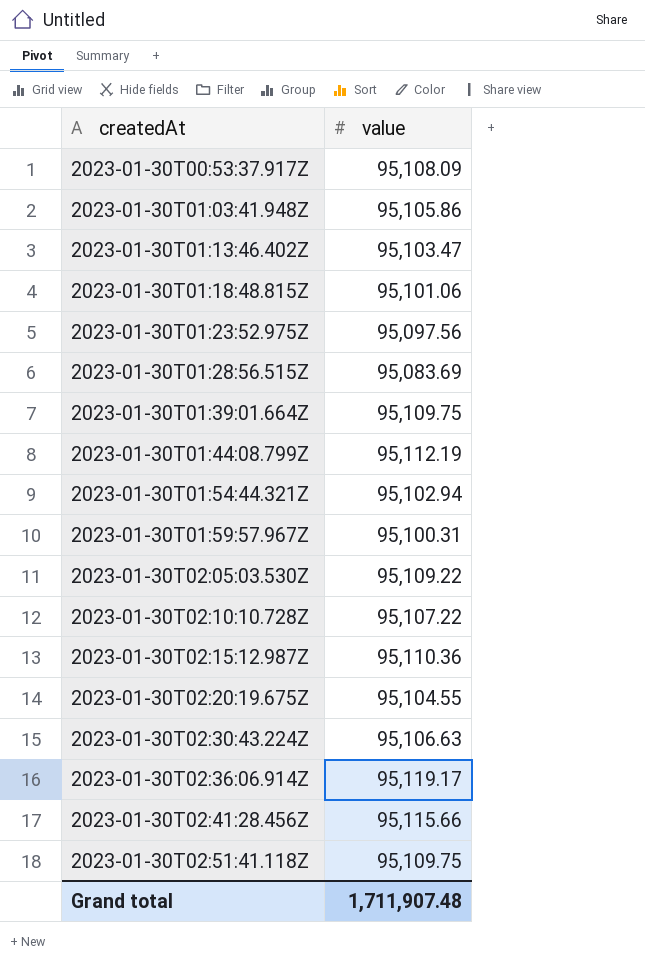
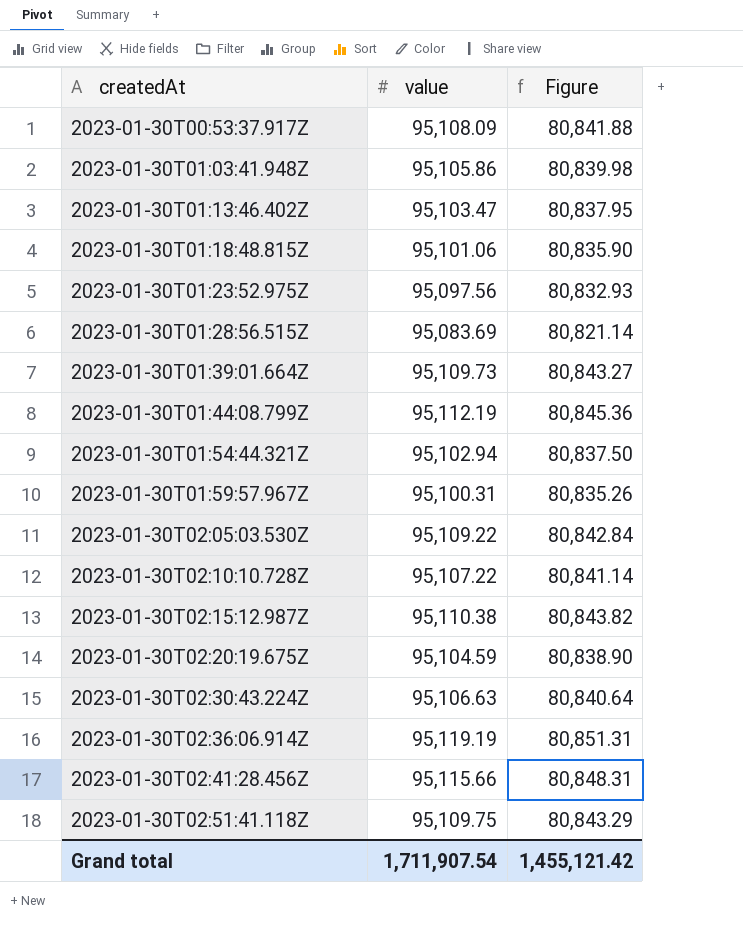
column Figure | formula: none -> [value] * 0.85
2023-01-30T01:39:01.664Z | value: 95,109.75 -> 95,109.73
2023-01-30T02:15:12.987Z | value: 95,110.36 -> 95,110.38
2023-01-30T02:20:19.675Z | value: 95,104.55 -> 95,104.59
2023-01-30T02:36:06.914Z | value: 95,119.17 -> 95,119.19
Grand total | value: 1,711,907.48 -> 1,711,907.54

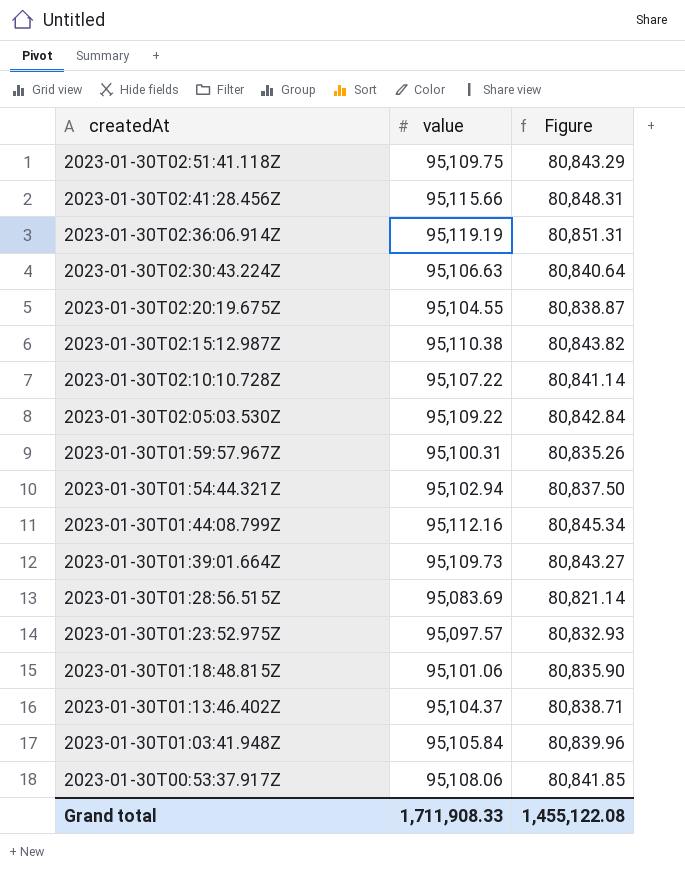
row order: createdAt ascending -> createdAt descending
2023-01-30T02:20:19.675Z | value: 95,104.59 -> 95,104.55
2023-01-30T02:20:19.675Z | Figure: 80,838.90 -> 80,838.87
2023-01-30T01:44:08.799Z | value: 95,112.19 -> 95,112.16
2023-01-30T01:44:08.799Z | Figure: 80,845.36 -> 80,845.34
2023-01-30T01:23:52.975Z | value: 95,097.56 -> 95,097.57
2023-01-30T01:13:46.402Z | value: 95,103.47 -> 95,104.37
2023-01-30T01:13:46.402Z | Figure: 80,837.95 -> 80,838.71
2023-01-30T01:03:41.948Z | value: 95,105.86 -> 95,105.84
2023-01-30T01:03:41.948Z | Figure: 80,839.98 -> 80,839.96
2023-01-30T00:53:37.917Z | value: 95,108.09 -> 95,108.06
2023-01-30T00:53:37.917Z | Figure: 80,841.88 -> 80,841.85
Grand total | value: 1,711,907.54 -> 1,711,908.33
Grand total | Figure: 1,455,121.42 -> 1,455,122.08

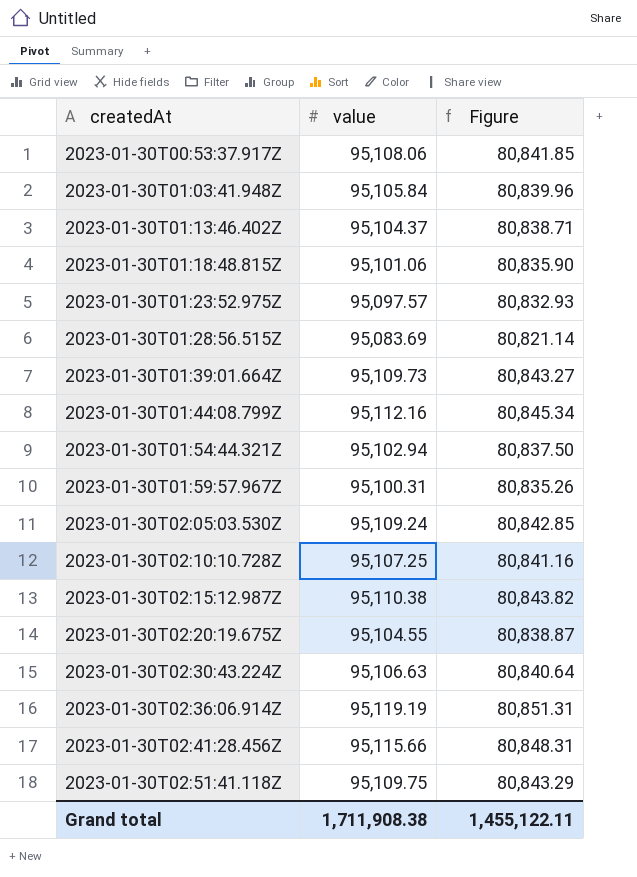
row order: createdAt descending -> createdAt ascending
2023-01-30T02:05:03.530Z | value: 95,109.22 -> 95,109.24
2023-01-30T02:05:03.530Z | Figure: 80,842.84 -> 80,842.85
2023-01-30T02:10:10.728Z | value: 95,107.22 -> 95,107.25
2023-01-30T02:10:10.728Z | Figure: 80,841.14 -> 80,841.16
Grand total | value: 1,711,908.33 -> 1,711,908.38
Grand total | Figure: 1,455,122.08 -> 1,455,122.11

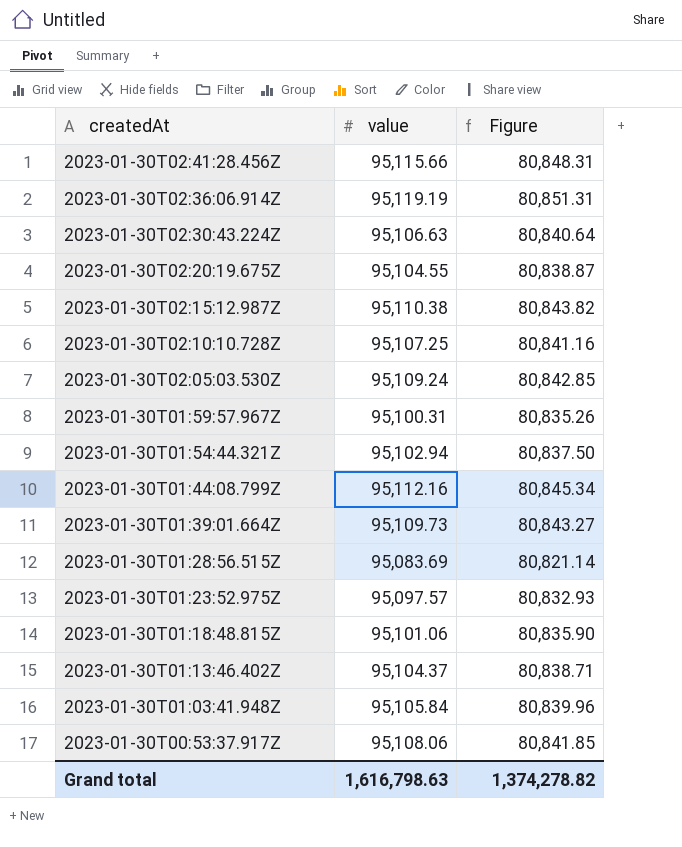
row order: createdAt ascending -> createdAt descending
row 2023-01-30T02:51:41.118Z: 95,109.75 | 80,843.29 -> none
Grand total | value: 1,711,908.38 -> 1,616,798.63
Grand total | Figure: 1,455,122.11 -> 1,374,278.82

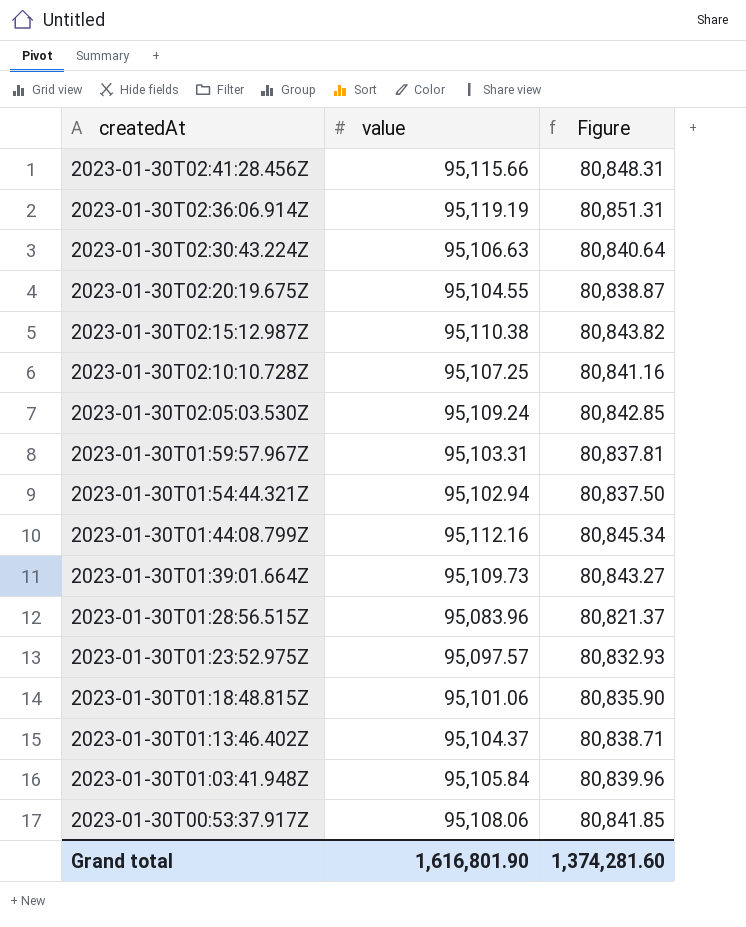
2023-01-30T01:59:57.967Z | value: 95,100.31 -> 95,103.31
2023-01-30T01:59:57.967Z | Figure: 80,835.26 -> 80,837.81
2023-01-30T01:28:56.515Z | value: 95,083.69 -> 95,083.96
2023-01-30T01:28:56.515Z | Figure: 80,821.14 -> 80,821.37
Grand total | value: 1,616,798.63 -> 1,616,801.90
Grand total | Figure: 1,374,278.82 -> 1,374,281.60

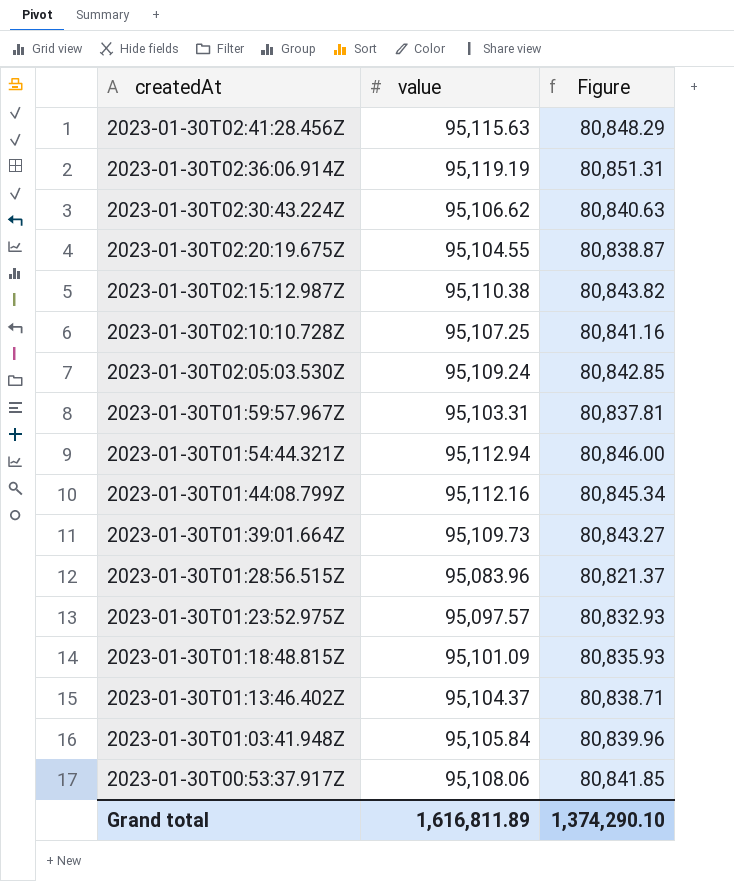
2023-01-30T02:41:28.456Z | value: 95,115.66 -> 95,115.63
2023-01-30T02:41:28.456Z | Figure: 80,848.31 -> 80,848.29
2023-01-30T02:30:43.224Z | value: 95,106.63 -> 95,106.62
2023-01-30T02:30:43.224Z | Figure: 80,840.64 -> 80,840.63
2023-01-30T01:54:44.321Z | value: 95,102.94 -> 95,112.94
2023-01-30T01:54:44.321Z | Figure: 80,837.50 -> 80,846.00
2023-01-30T01:18:48.815Z | value: 95,101.06 -> 95,101.09
2023-01-30T01:18:48.815Z | Figure: 80,835.90 -> 80,835.93
Grand total | value: 1,616,801.90 -> 1,616,811.89
Grand total | Figure: 1,374,281.60 -> 1,374,290.10

